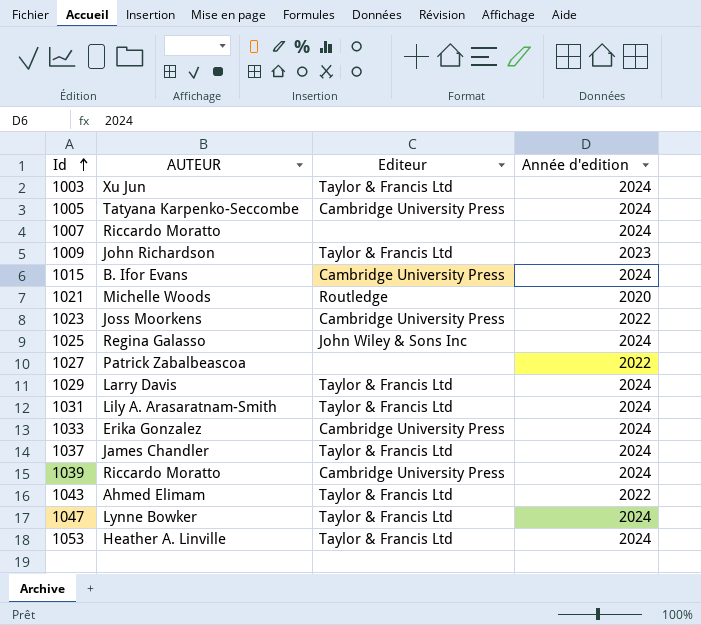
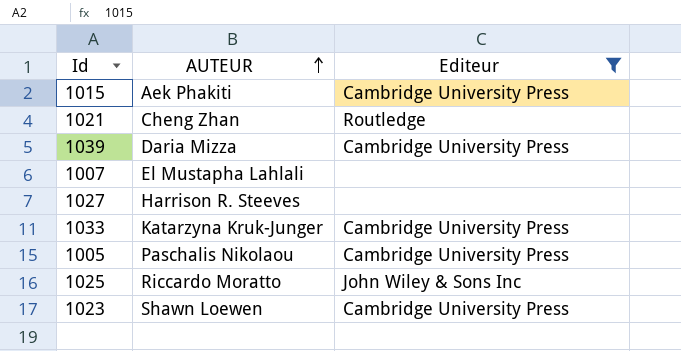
filter: none -> Editeur != Taylor & Francis Ltd
row order: Id ascending -> AUTEUR ascending
column Année d'edition | position: 4 -> none
1015 | AUTEUR: B. Ifor Evans -> Aek Phakiti
1021 | AUTEUR: Michelle Woods -> Cheng Zhan
1039 | AUTEUR: Riccardo Moratto -> Daria Mizza
1007 | AUTEUR: Riccardo Moratto -> El Mustapha Lahlali
1027 | AUTEUR: Patrick Zabalbeascoa -> Harrison R. Steeves
1033 | AUTEUR: Erika Gonzalez -> Katarzyna Kruk-Junger
1005 | AUTEUR: Tatyana Karpenko-Seccombe -> Paschalis Nikolaou
1025 | AUTEUR: Regina Galasso -> Riccardo Moratto
1023 | AUTEUR: Joss Moorkens -> Shawn Loewen

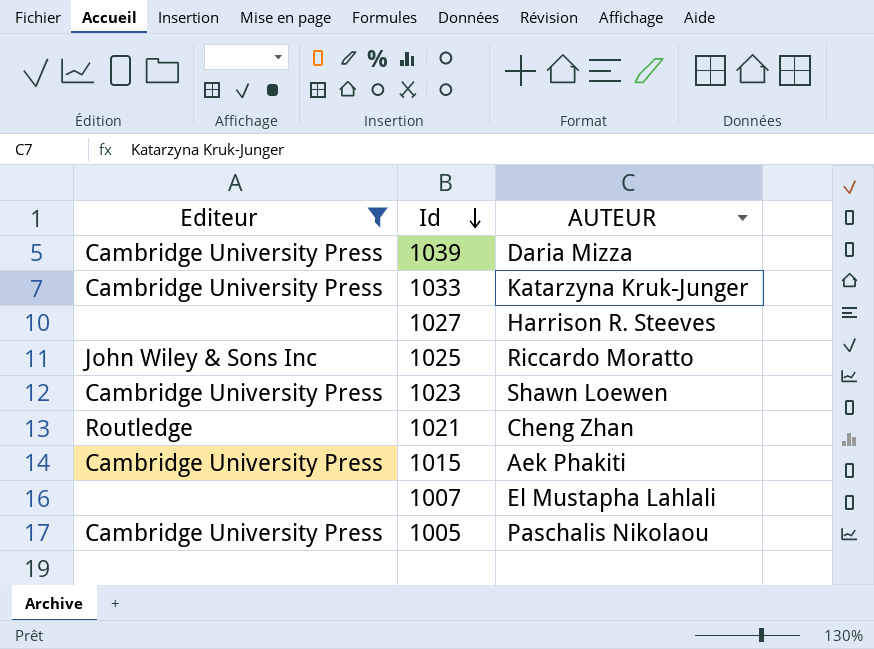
row order: AUTEUR ascending -> Id descending
column Editeur | position: 3 -> 1

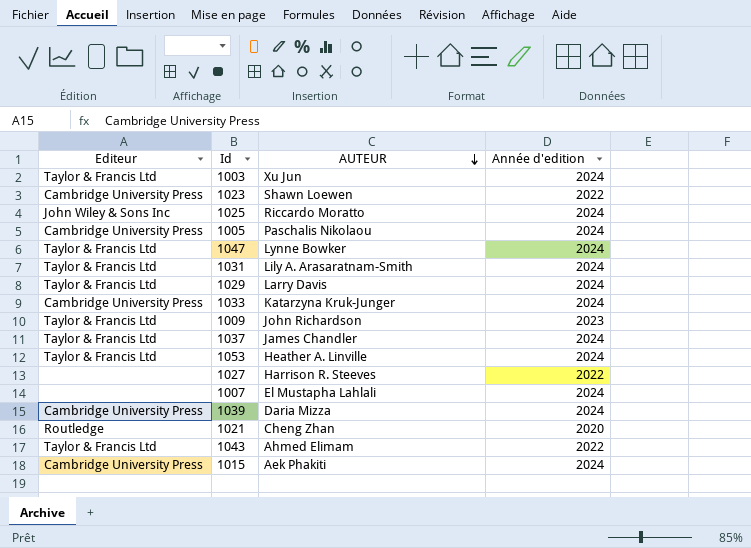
filter: Editeur != Taylor & Francis Ltd -> none
row order: Id descending -> AUTEUR descending
column Année d'edition | position: none -> 4

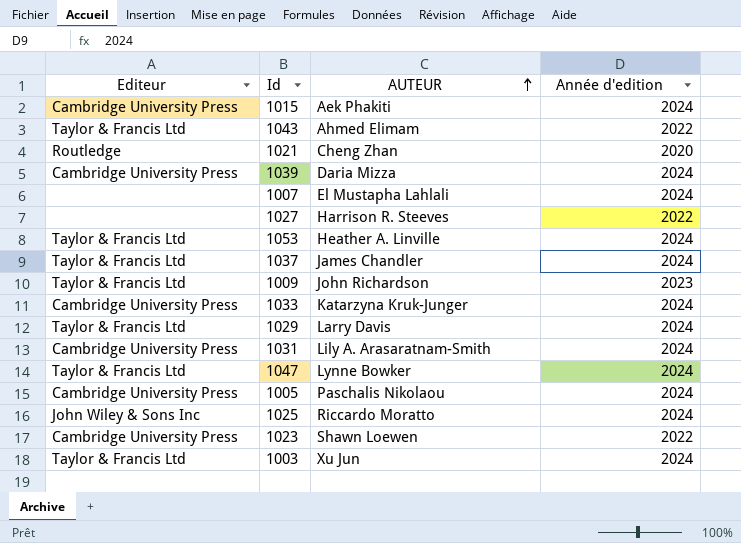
row order: AUTEUR descending -> AUTEUR ascending
1031 | Editeur: Taylor & Francis Ltd -> Cambridge University Press

